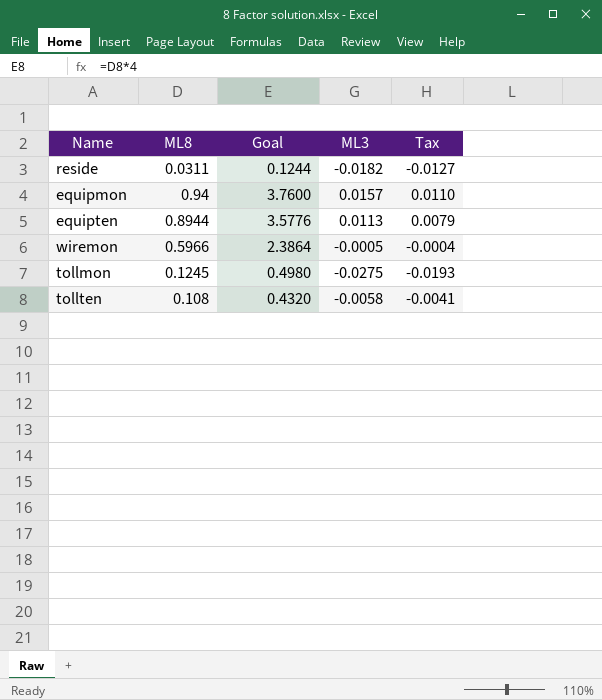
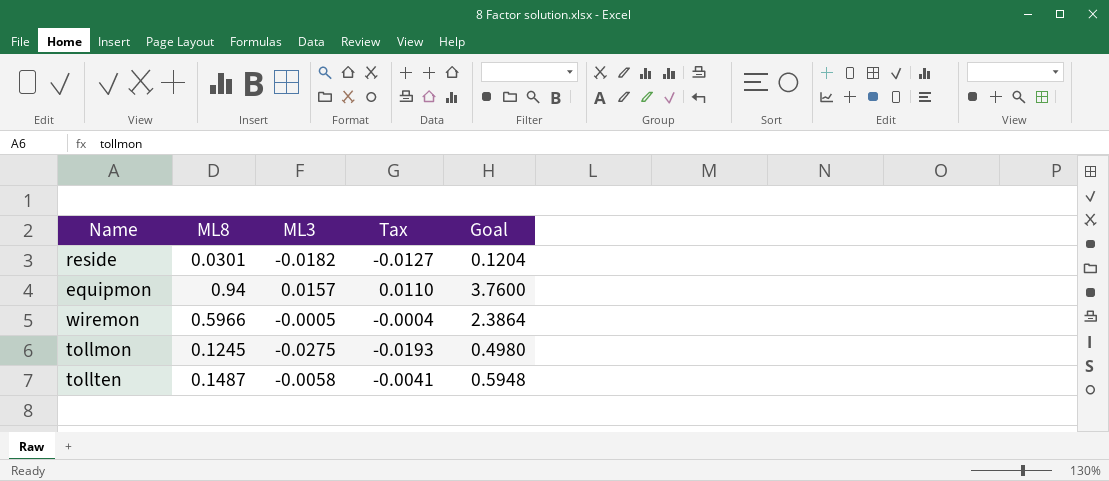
column Goal | position: 3 -> 5
row equipten: 0.8944 | 3.5776 | 0.0113 | 0.0079 -> none
reside | ML8: 0.0311 -> 0.0301
reside | Goal: 0.1244 -> 0.1204
tollten | ML8: 0.108 -> 0.1487
tollten | Goal: 0.4320 -> 0.5948

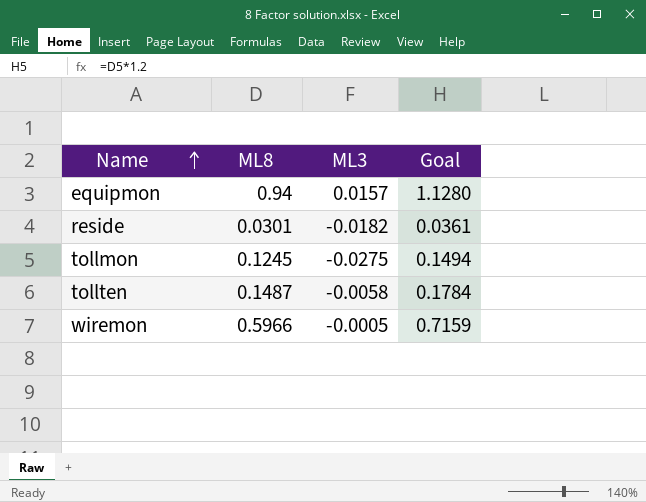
row order: none -> Name ascending
column Tax | formula: [ML3] * 0.7 -> none
column Goal | formula: [ML8] * 4 -> [ML8] * 1.2

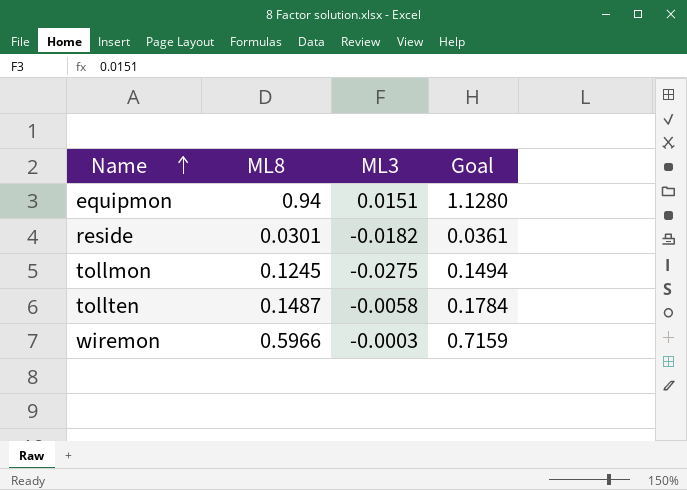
equipmon | ML3: 0.0157 -> 0.0151
wiremon | ML3: -0.0005 -> -0.0003

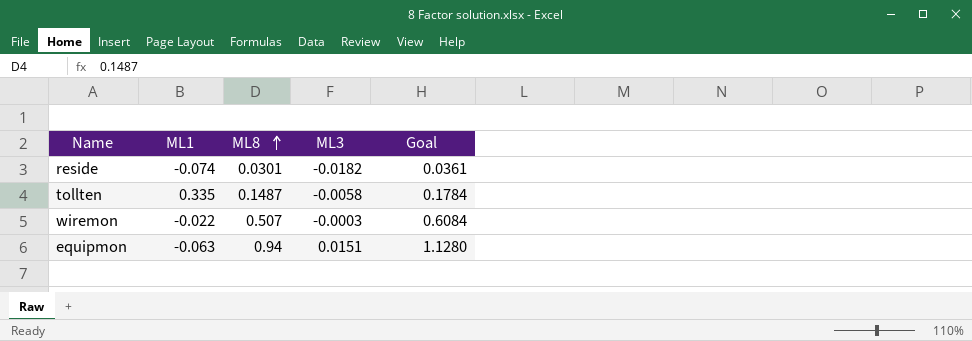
row order: Name ascending -> ML8 ascending
column ML1 | position: none -> 2
row tollmon: 0.1245 | -0.0275 | 0.1494 -> none
wiremon | ML8: 0.5966 -> 0.507
wiremon | Goal: 0.7159 -> 0.6084

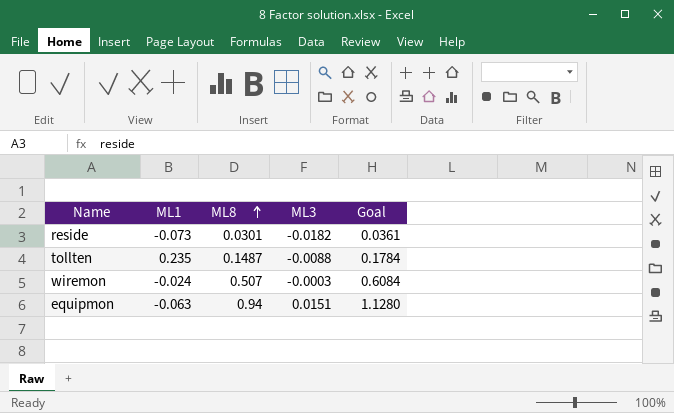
reside | ML1: -0.074 -> -0.073
tollten | ML1: 0.335 -> 0.235
tollten | ML3: -0.0058 -> -0.0088
wiremon | ML1: -0.022 -> -0.024

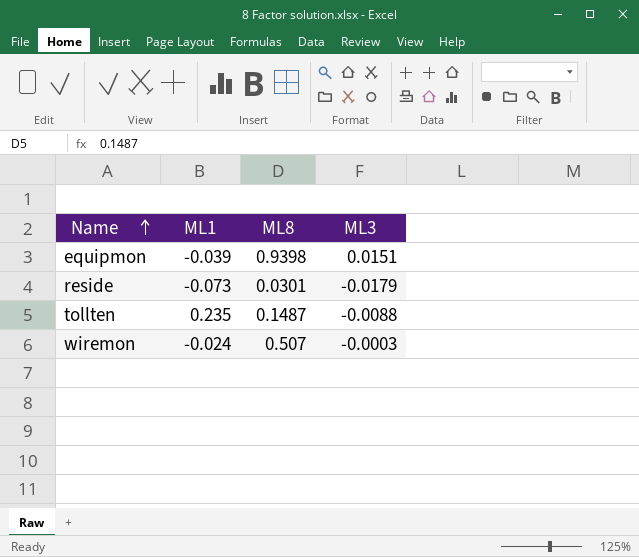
row order: ML8 ascending -> Name ascending
column Goal | formula: [ML8] * 1.2 -> none
equipmon | ML1: -0.063 -> -0.039
equipmon | ML8: 0.94 -> 0.9398
reside | ML3: -0.0182 -> -0.0179

